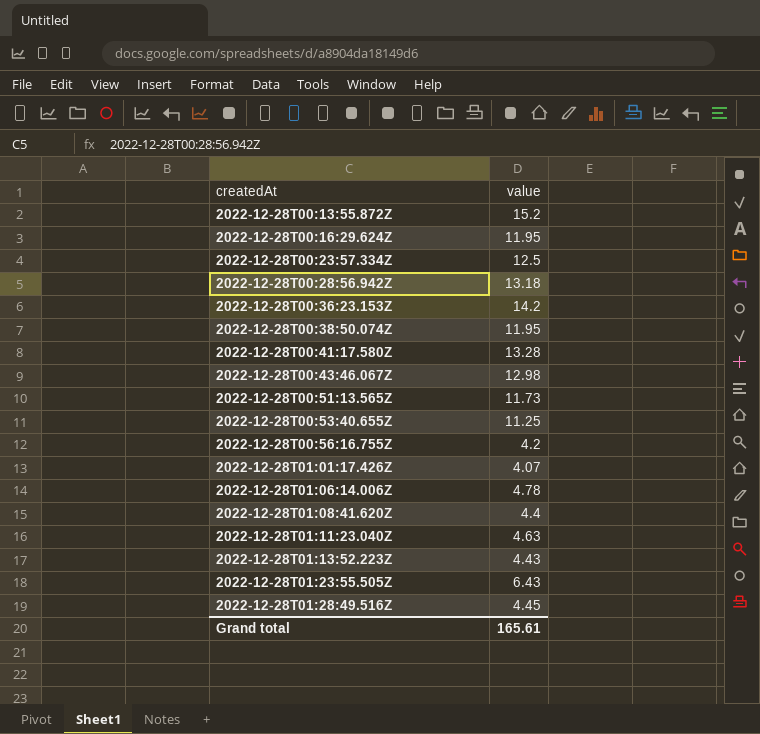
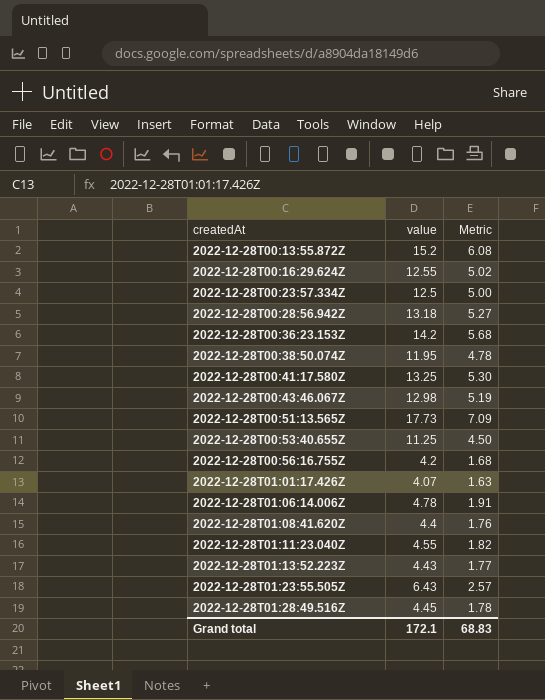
column Metric | formula: none -> [value] * 0.4
2022-12-28T00:16:29.624Z | value: 11.95 -> 12.55
2022-12-28T00:41:17.580Z | value: 13.28 -> 13.25
2022-12-28T00:51:13.565Z | value: 11.73 -> 17.73
2022-12-28T01:11:23.040Z | value: 4.63 -> 4.55
Grand total | value: 165.61 -> 172.1

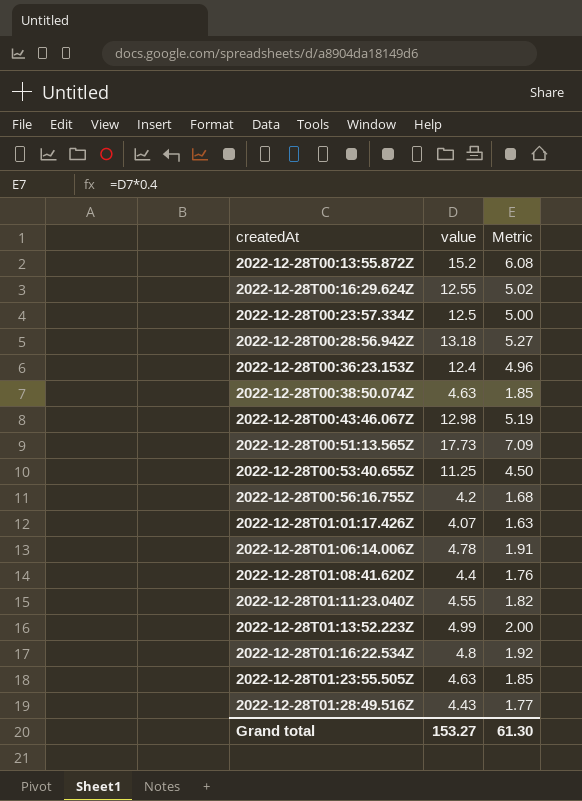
row 2022-12-28T00:41:17.580Z: 13.25 | 5.30 -> none
2022-12-28T00:36:23.153Z | value: 14.2 -> 12.4
2022-12-28T00:36:23.153Z | Metric: 5.68 -> 4.96
2022-12-28T00:38:50.074Z | value: 11.95 -> 4.63
2022-12-28T00:38:50.074Z | Metric: 4.78 -> 1.85
2022-12-28T01:13:52.223Z | value: 4.43 -> 4.99
2022-12-28T01:13:52.223Z | Metric: 1.77 -> 2.00
row 2022-12-28T01:16:22.534Z: none -> 4.8 | 1.92
2022-12-28T01:23:55.505Z | value: 6.43 -> 4.63
2022-12-28T01:23:55.505Z | Metric: 2.57 -> 1.85
2022-12-28T01:28:49.516Z | value: 4.45 -> 4.43
2022-12-28T01:28:49.516Z | Metric: 1.78 -> 1.77
Grand total | value: 172.1 -> 153.27
Grand total | Metric: 68.83 -> 61.30

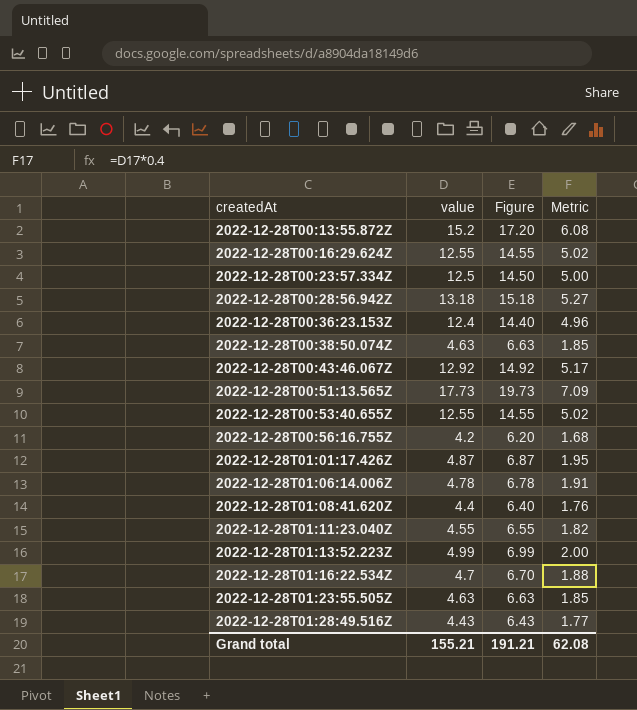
column Figure | formula: none -> [value] + 2
2022-12-28T00:43:46.067Z | value: 12.98 -> 12.92
2022-12-28T00:43:46.067Z | Metric: 5.19 -> 5.17
2022-12-28T00:53:40.655Z | value: 11.25 -> 12.55
2022-12-28T00:53:40.655Z | Metric: 4.50 -> 5.02
2022-12-28T01:01:17.426Z | value: 4.07 -> 4.87
2022-12-28T01:01:17.426Z | Metric: 1.63 -> 1.95
2022-12-28T01:16:22.534Z | value: 4.8 -> 4.7
2022-12-28T01:16:22.534Z | Metric: 1.92 -> 1.88
Grand total | value: 153.27 -> 155.21
Grand total | Metric: 61.30 -> 62.08

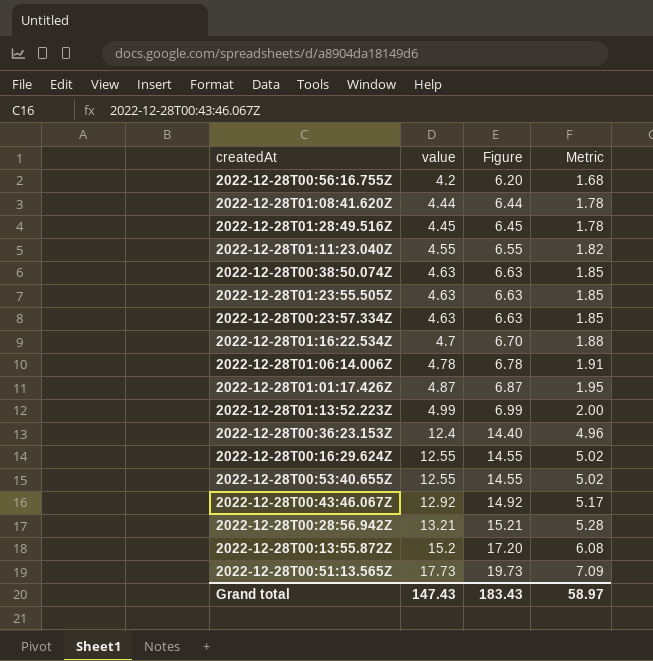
row order: createdAt ascending -> value ascending
2022-12-28T01:08:41.620Z | value: 4.4 -> 4.44
2022-12-28T01:08:41.620Z | Figure: 6.40 -> 6.44
2022-12-28T01:08:41.620Z | Metric: 1.76 -> 1.78
2022-12-28T01:28:49.516Z | value: 4.43 -> 4.45
2022-12-28T01:28:49.516Z | Figure: 6.43 -> 6.45
2022-12-28T01:28:49.516Z | Metric: 1.77 -> 1.78
2022-12-28T00:23:57.334Z | value: 12.5 -> 4.63
2022-12-28T00:23:57.334Z | Figure: 14.50 -> 6.63
2022-12-28T00:23:57.334Z | Metric: 5.00 -> 1.85
2022-12-28T00:28:56.942Z | value: 13.18 -> 13.21
2022-12-28T00:28:56.942Z | Figure: 15.18 -> 15.21
2022-12-28T00:28:56.942Z | Metric: 5.27 -> 5.28
Grand total | value: 155.21 -> 147.43
Grand total | Figure: 191.21 -> 183.43
Grand total | Metric: 62.08 -> 58.97

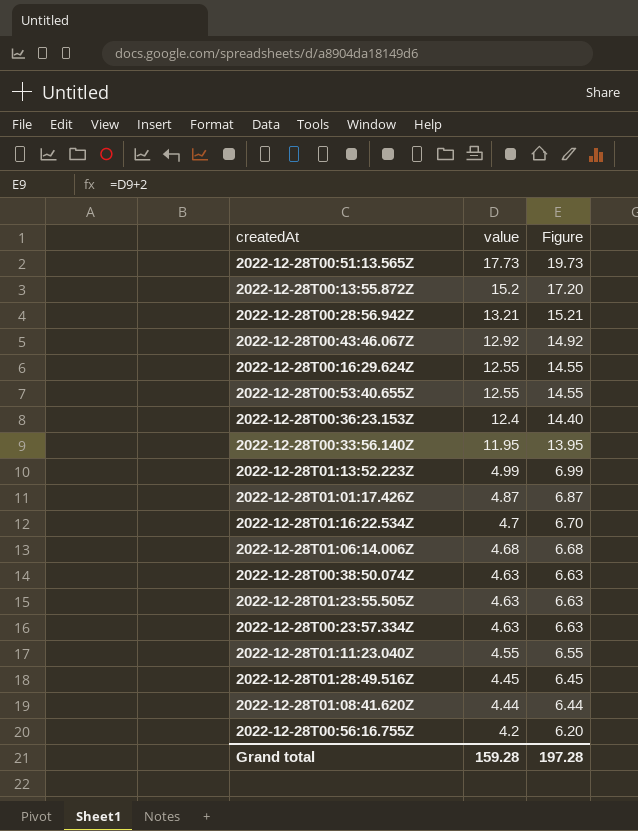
row order: value ascending -> value descending
column Metric | formula: [value] * 0.4 -> none
row 2022-12-28T00:33:56.140Z: none -> 11.95 | 13.95
2022-12-28T01:06:14.006Z | value: 4.78 -> 4.68
2022-12-28T01:06:14.006Z | Figure: 6.78 -> 6.68
Grand total | value: 147.43 -> 159.28
Grand total | Figure: 183.43 -> 197.28

